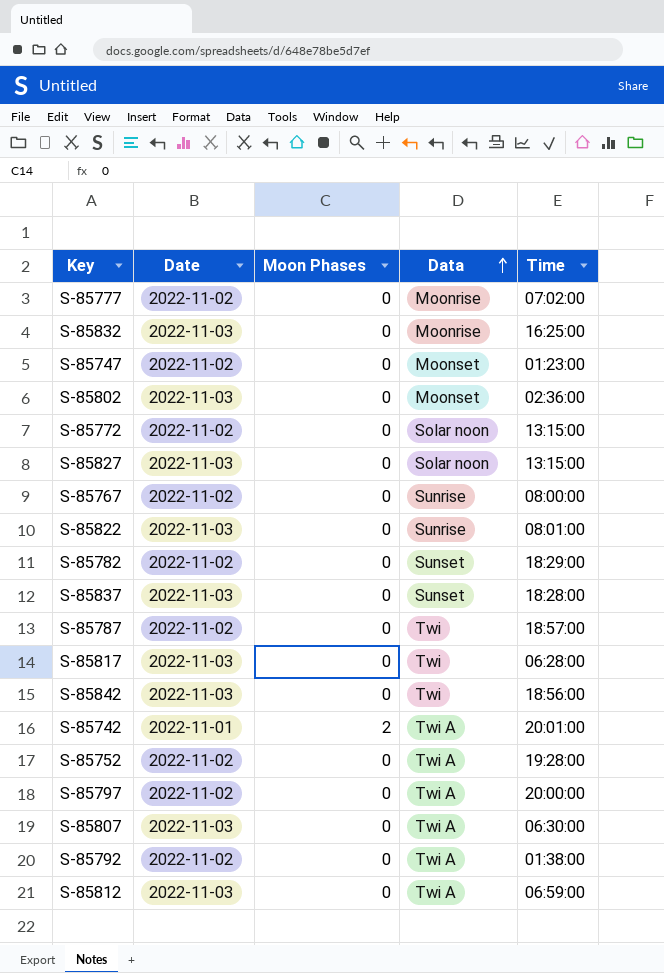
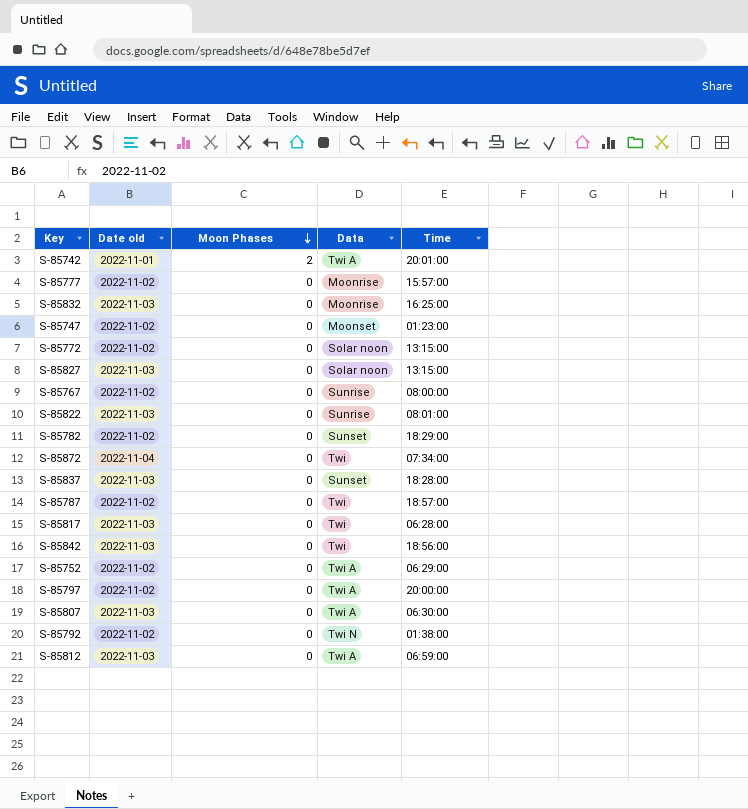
row order: Data ascending -> Moon Phases descending
column name: Date -> Date old
row S-85802: 2022-11-03 | 0 | Moonset | 02:36:00 -> none
S-85777 | Time: 07:02:00 -> 15:57:00
row S-85872: none -> 2022-11-04 | 0 | Twi | 07:34:00
S-85752 | Time: 19:28:00 -> 06:29:00
S-85792 | Data: Twi A -> Twi N

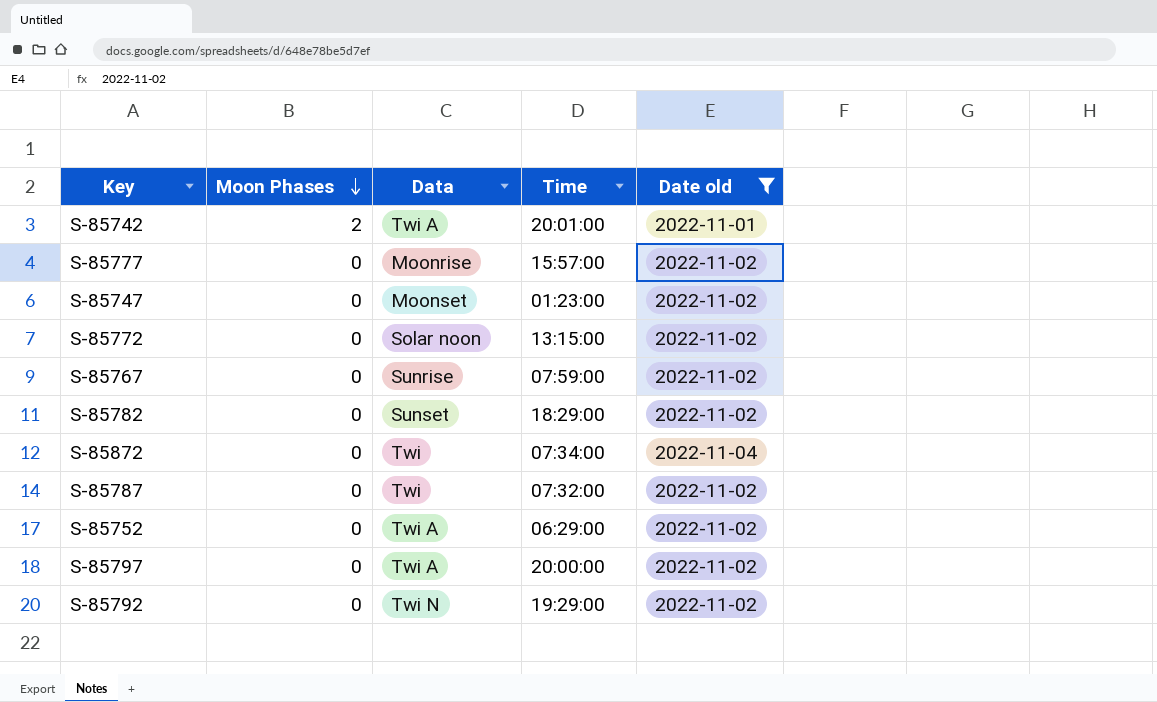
filter: none -> Date old != 2022-11-03
column Date old | position: 2 -> 5
S-85767 | Time: 08:00:00 -> 07:59:00
S-85787 | Time: 18:57:00 -> 07:32:00
S-85792 | Time: 01:38:00 -> 19:29:00

